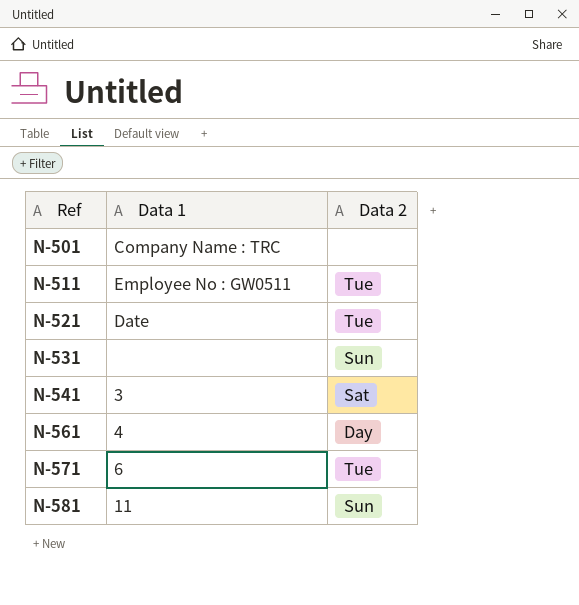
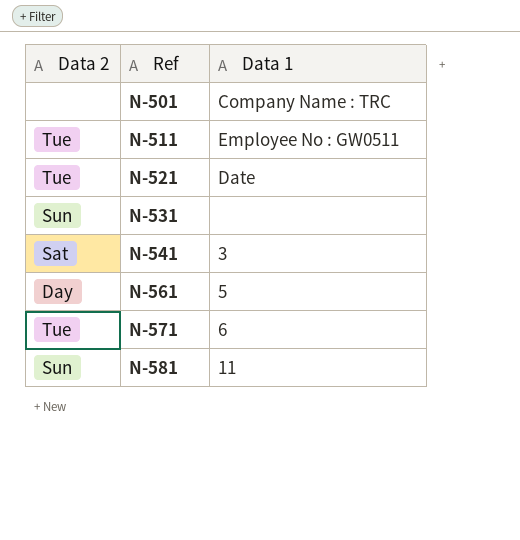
column Data 2 | position: 3 -> 1
N-561 | Data 1: 4 -> 5

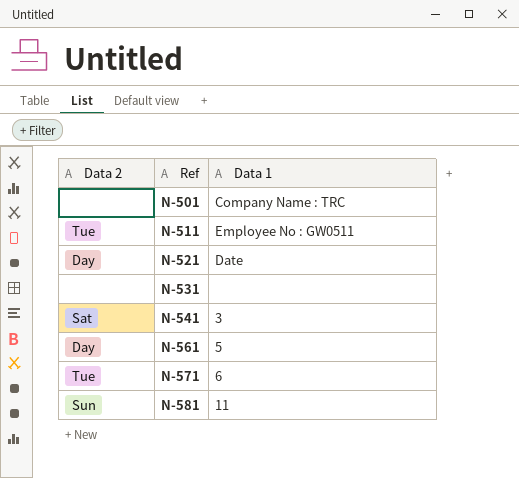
N-521 | Data 2: Tue -> Day
N-531 | Data 2: Sun -> none

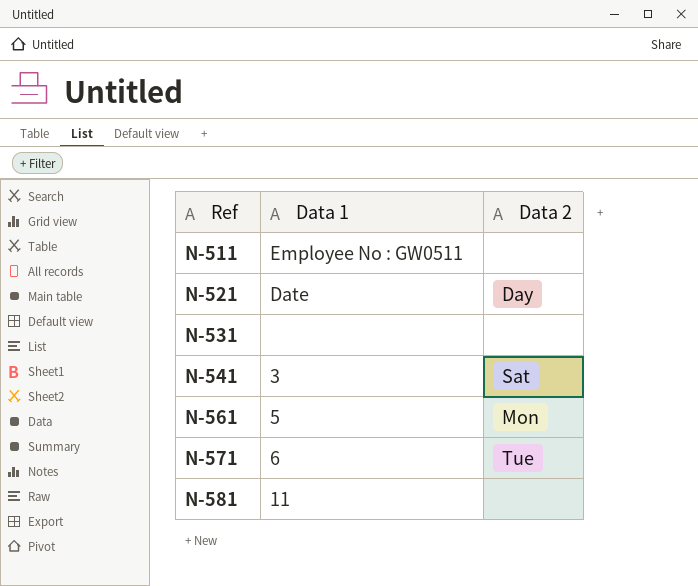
column Data 2 | position: 1 -> 3
row N-501: none | Company Name : TRC -> none
N-511 | Data 2: Tue -> none
N-561 | Data 2: Day -> Mon
N-581 | Data 2: Sun -> none

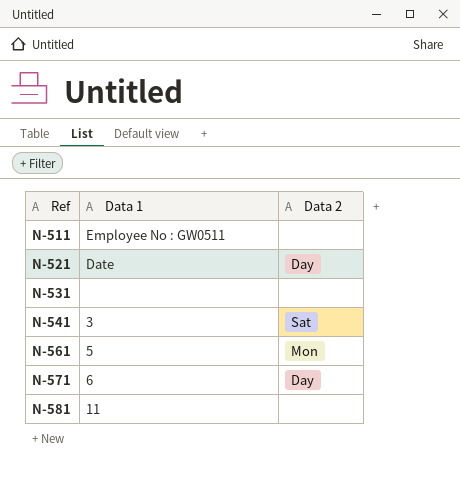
N-571 | Data 2: Tue -> Day

